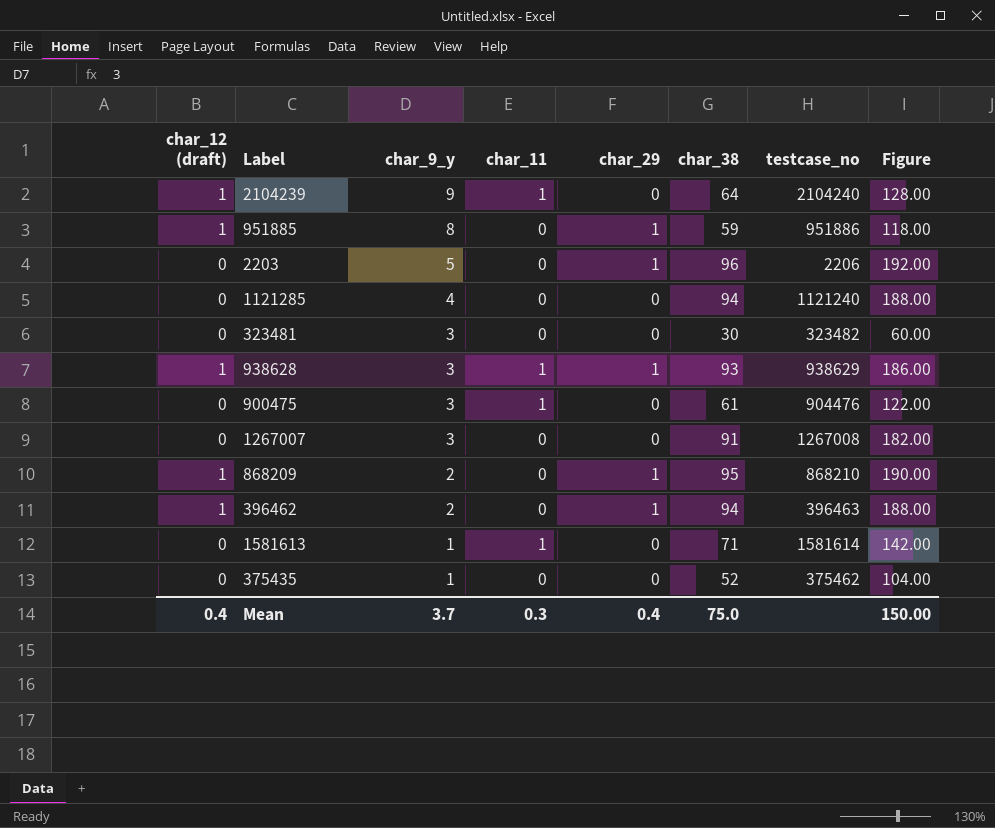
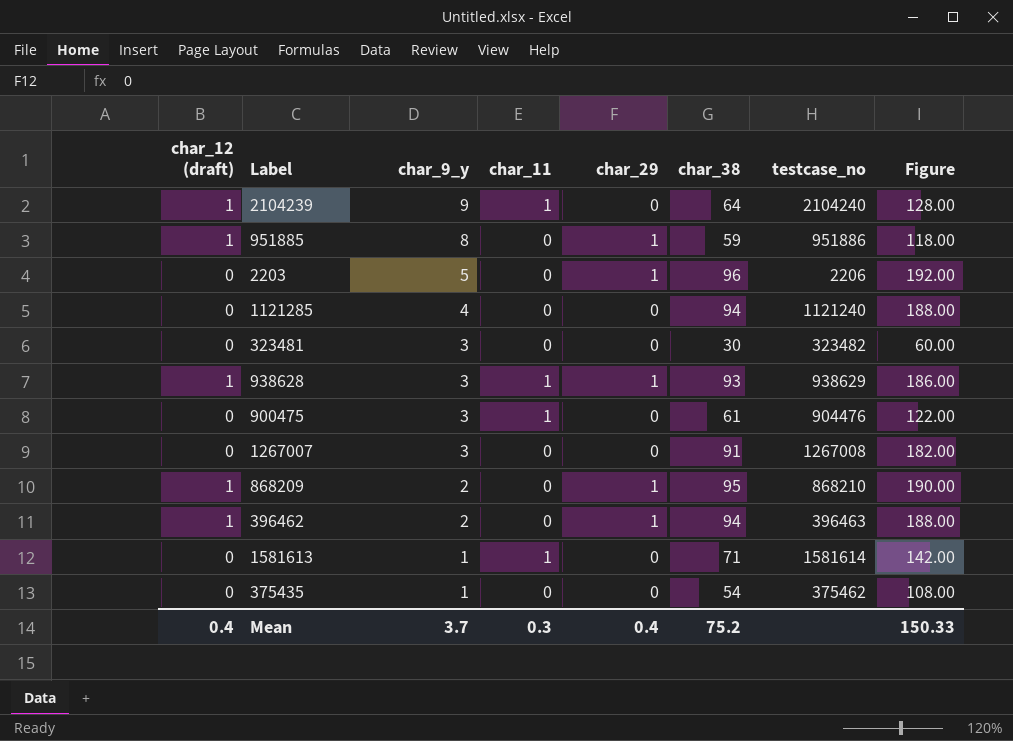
375435 | char_38: 52 -> 54
375435 | Figure: 104.00 -> 108.00
Mean | char_38: 75.0 -> 75.2
Mean | Figure: 150.00 -> 150.33

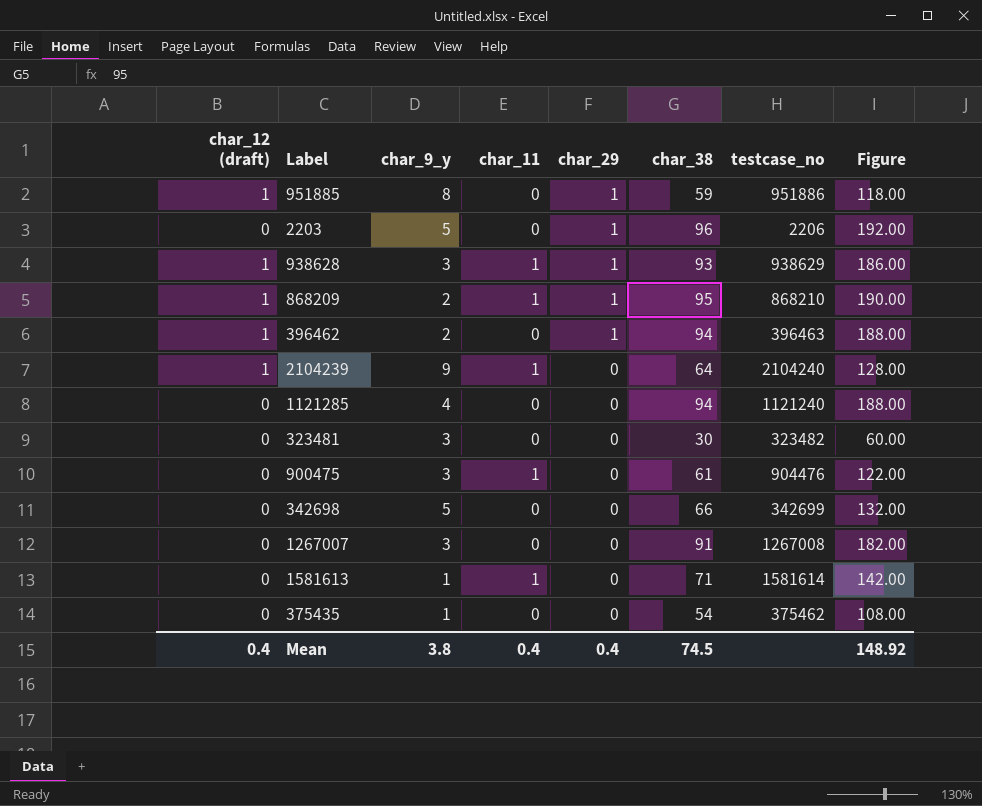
row order: char_9_y descending -> char_29 descending
868209 | char_11: 0 -> 1
row 342698: none -> 0 | 5 | 0 | 0 | 66 | 342699 | 132.00
Mean | char_9_y: 3.7 -> 3.8
Mean | char_11: 0.3 -> 0.4
Mean | char_38: 75.2 -> 74.5
Mean | Figure: 150.33 -> 148.92

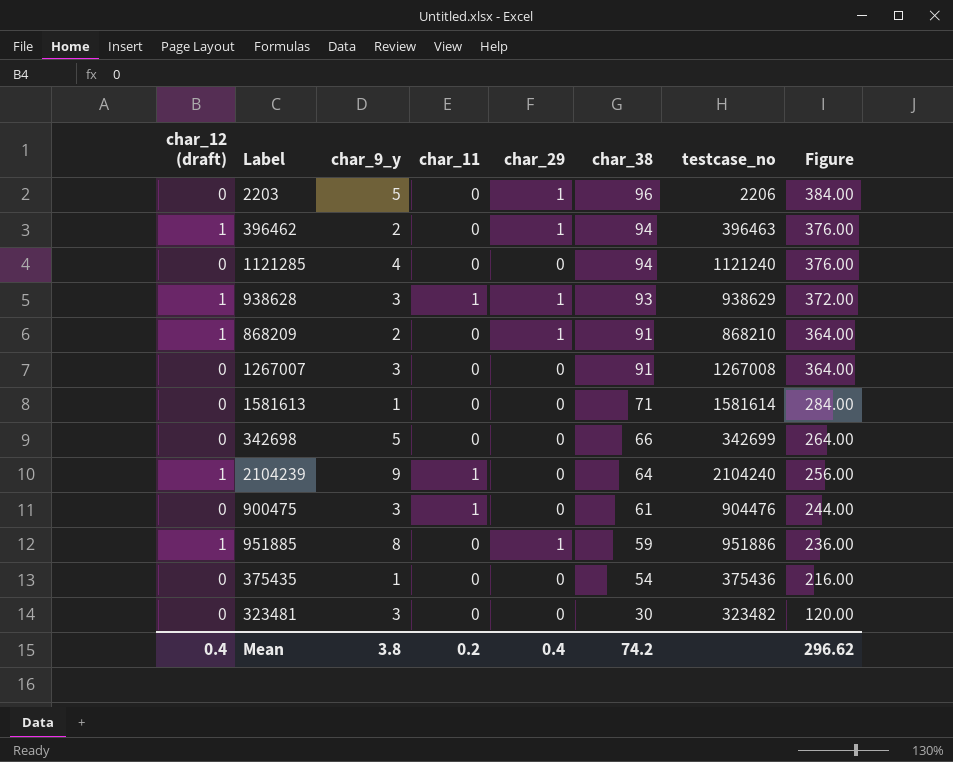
row order: char_29 descending -> char_38 descending
column Figure | formula: [char_38] * 2 -> [char_38] * 4
868209 | char_11: 1 -> 0
868209 | char_38: 95 -> 91
1581613 | char_11: 1 -> 0
375435 | testcase_no: 375462 -> 375436
Mean | char_11: 0.4 -> 0.2
Mean | char_38: 74.5 -> 74.2
Mean | Figure: 148.92 -> 296.62

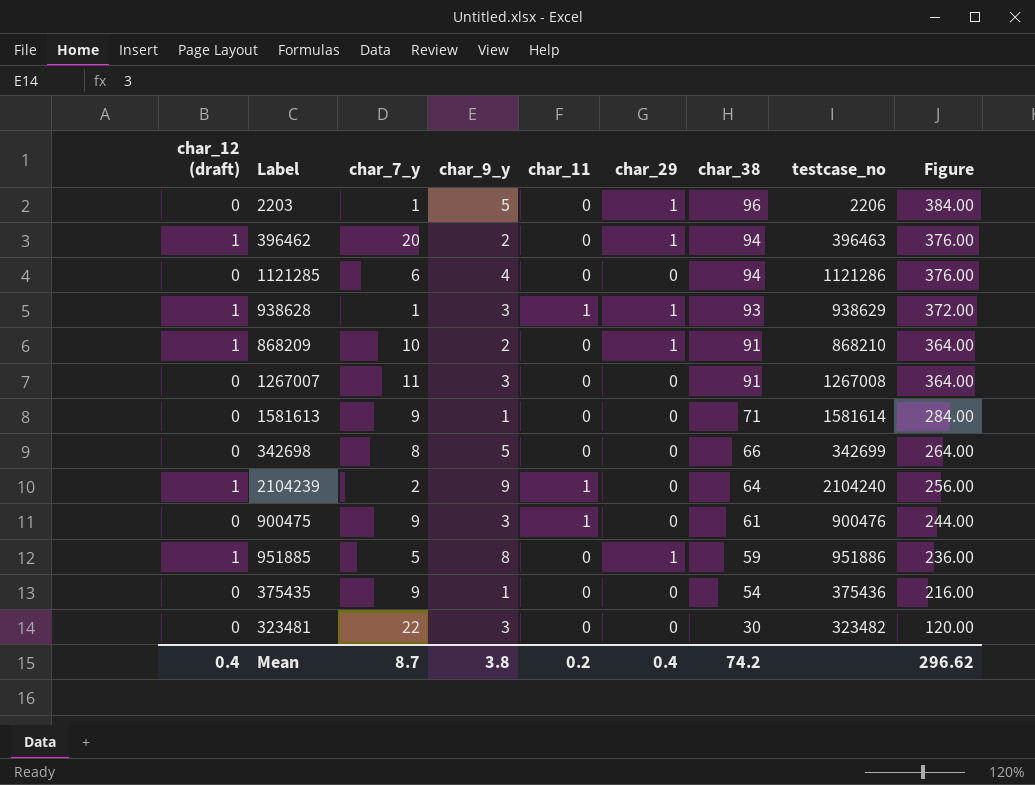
column char_7_y | position: none -> 3
1121285 | testcase_no: 1121240 -> 1121286
900475 | testcase_no: 904476 -> 900476

